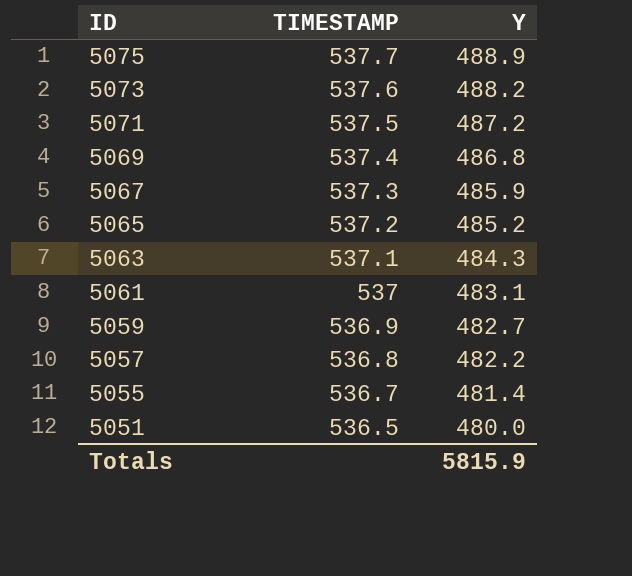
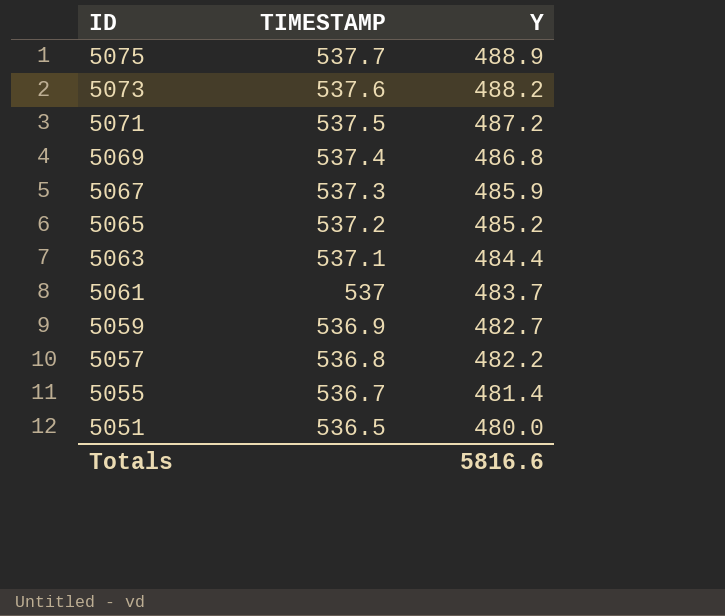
5063 | Y: 484.3 -> 484.4
5061 | Y: 483.1 -> 483.7
Totals | Y: 5815.9 -> 5816.6

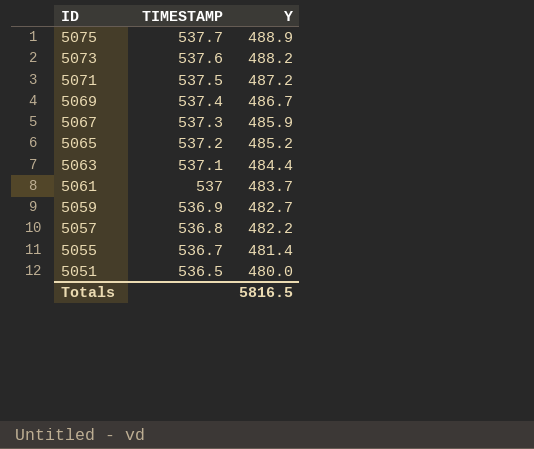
5069 | Y: 486.8 -> 486.7
Totals | Y: 5816.6 -> 5816.5

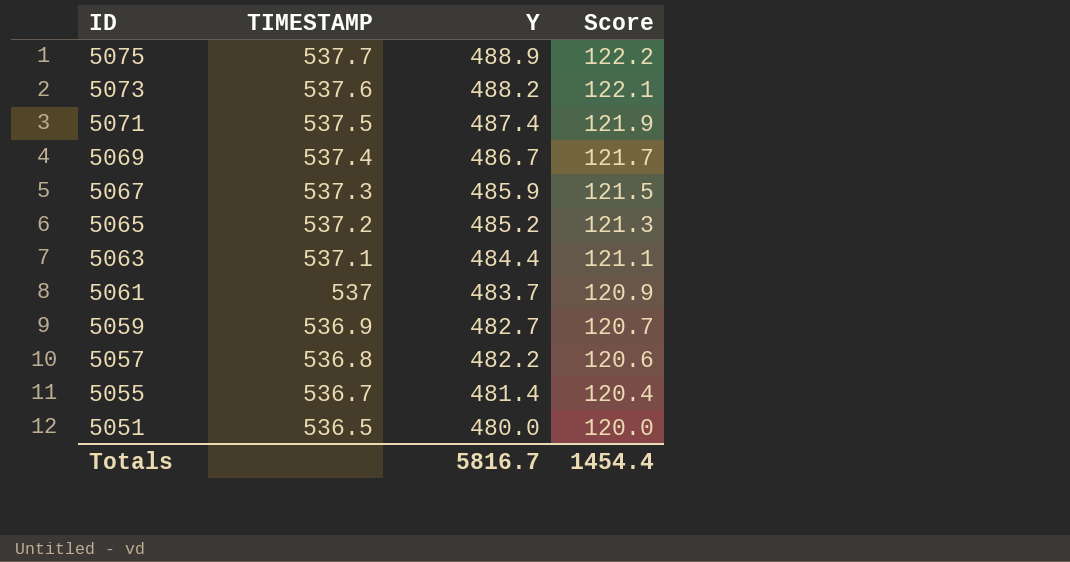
column Score | formula: none -> [Y] * 0.25
5071 | Y: 487.2 -> 487.4
Totals | Y: 5816.5 -> 5816.7

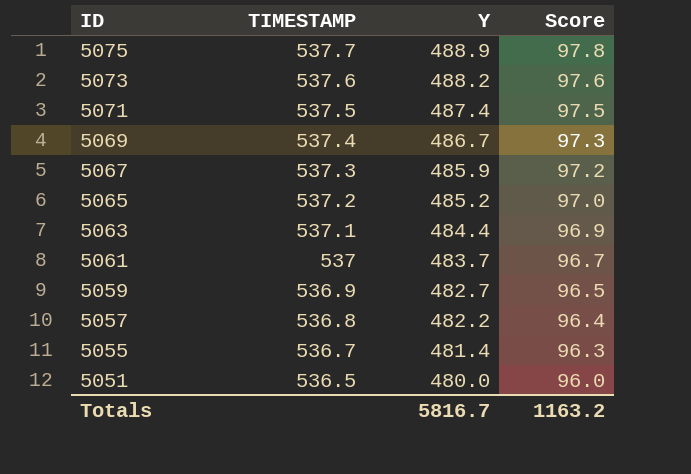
column Score | formula: [Y] * 0.25 -> [Y] * 0.2
Totals | Score: 1454.4 -> 1163.2

